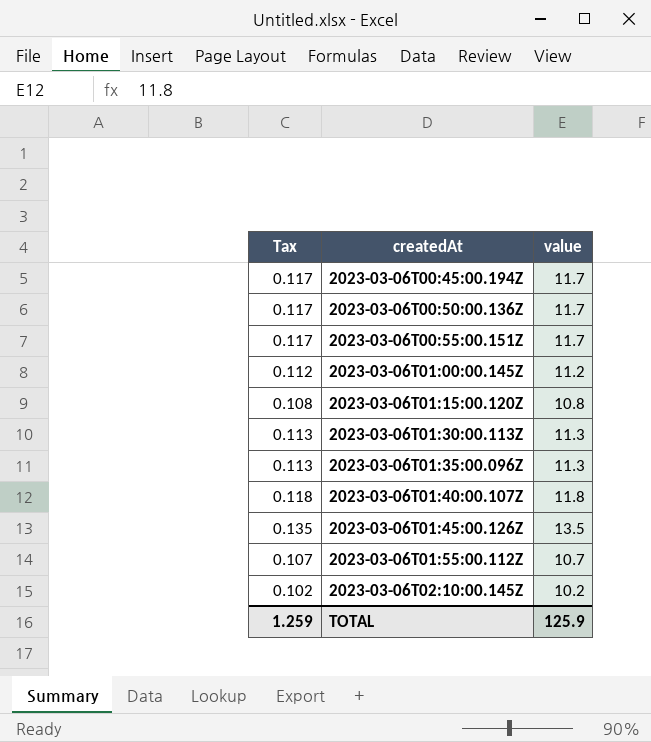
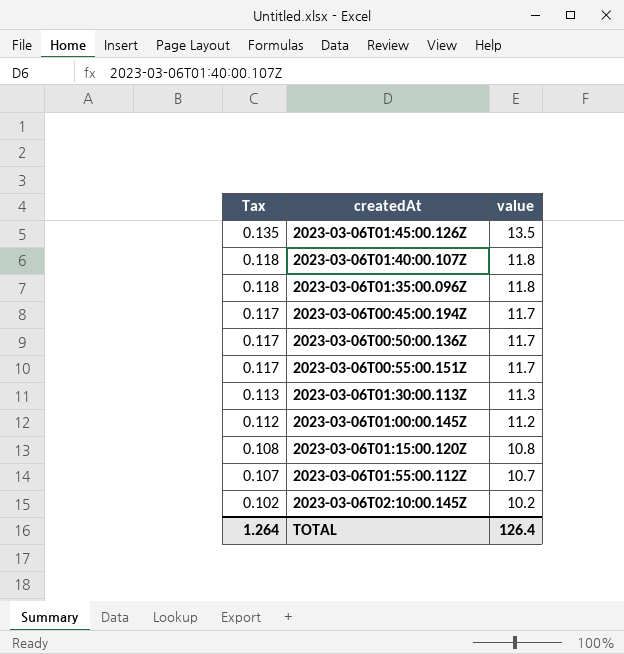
row order: createdAt ascending -> Tax descending
2023-03-06T01:35:00.096Z | Tax: 0.113 -> 0.118
2023-03-06T01:35:00.096Z | value: 11.3 -> 11.8
TOTAL | Tax: 1.259 -> 1.264
TOTAL | value: 125.9 -> 126.4

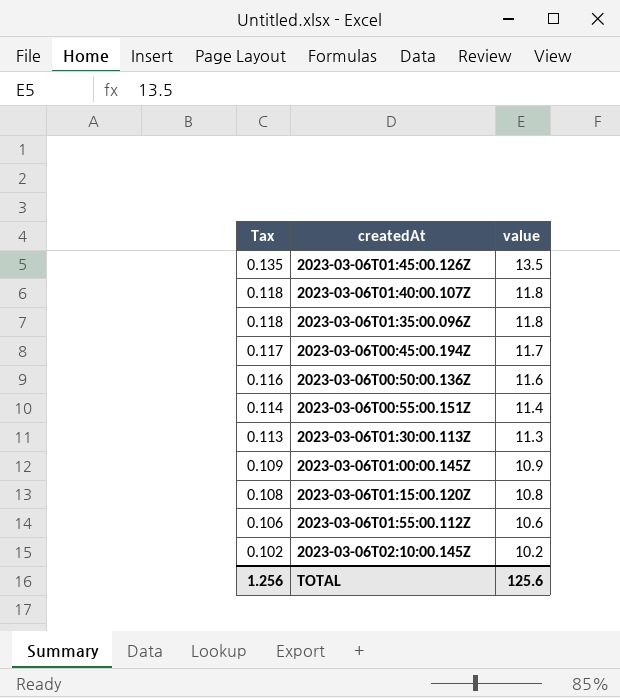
2023-03-06T00:50:00.136Z | Tax: 0.117 -> 0.116
2023-03-06T00:50:00.136Z | value: 11.7 -> 11.6
2023-03-06T00:55:00.151Z | Tax: 0.117 -> 0.114
2023-03-06T00:55:00.151Z | value: 11.7 -> 11.4
2023-03-06T01:00:00.145Z | Tax: 0.112 -> 0.109
2023-03-06T01:00:00.145Z | value: 11.2 -> 10.9
2023-03-06T01:55:00.112Z | Tax: 0.107 -> 0.106
2023-03-06T01:55:00.112Z | value: 10.7 -> 10.6
TOTAL | Tax: 1.264 -> 1.256
TOTAL | value: 126.4 -> 125.6

